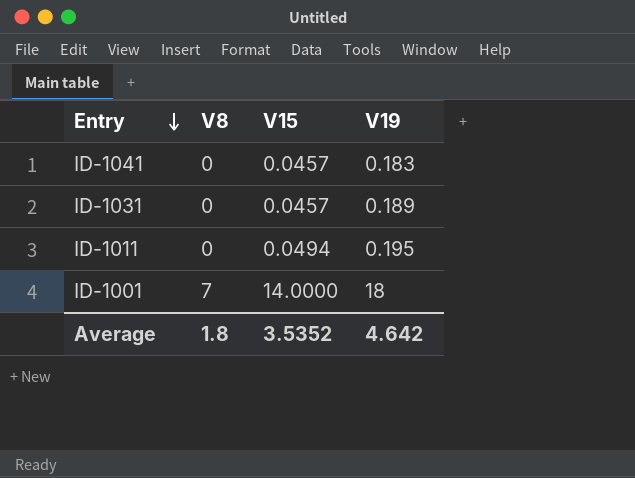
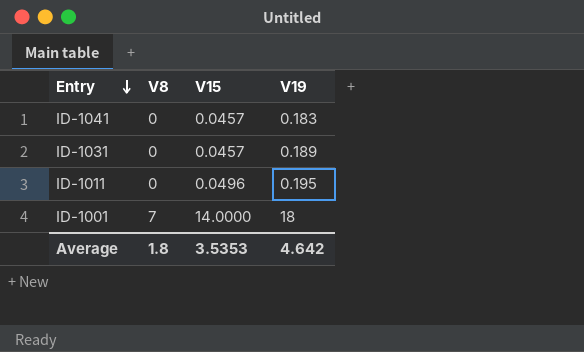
ID-1011 | V15: 0.0494 -> 0.0496
Average | V15: 3.5352 -> 3.5353

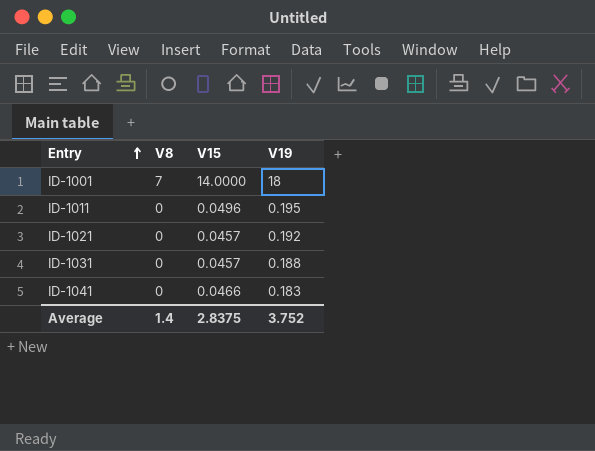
row order: Entry descending -> Entry ascending
row ID-1021: none -> 0 | 0.0457 | 0.192
ID-1031 | V19: 0.189 -> 0.188
ID-1041 | V15: 0.0457 -> 0.0466
Average | V8: 1.8 -> 1.4
Average | V15: 3.5353 -> 2.8375
Average | V19: 4.642 -> 3.752

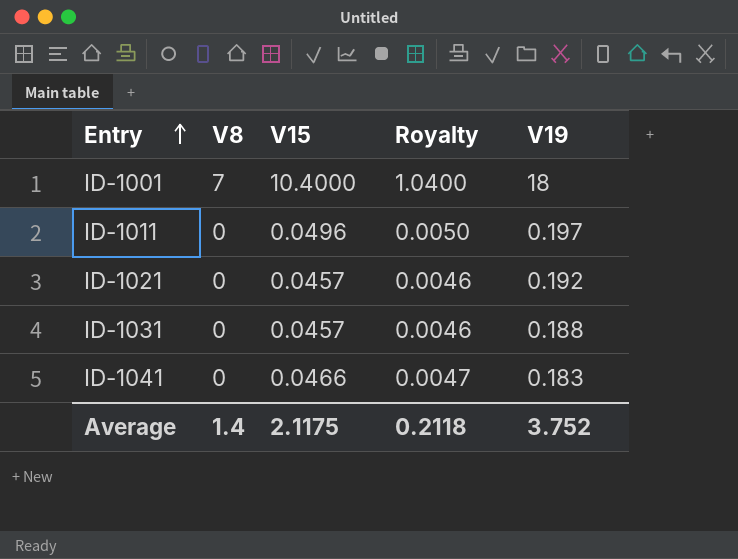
column Royalty | formula: none -> [V15] * 0.1
ID-1001 | V15: 14.0000 -> 10.4000
ID-1011 | V19: 0.195 -> 0.197
Average | V15: 2.8375 -> 2.1175

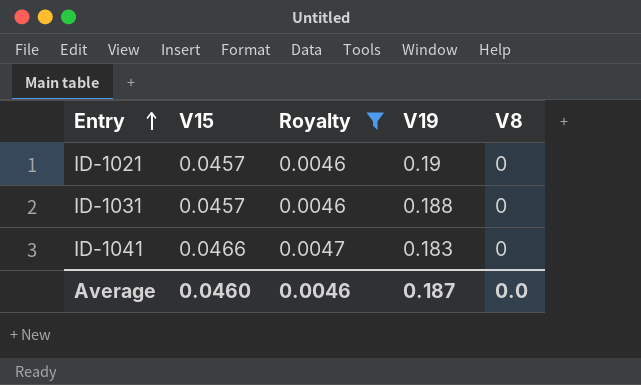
filter: none -> Royalty <= 0.0047
column V8 | position: 2 -> 5
ID-1021 | V19: 0.192 -> 0.19
Average | V15: 2.1175 -> 0.0460
Average | Royalty: 0.2118 -> 0.0046
Average | V19: 3.752 -> 0.187
Average | V8: 1.4 -> 0.0

